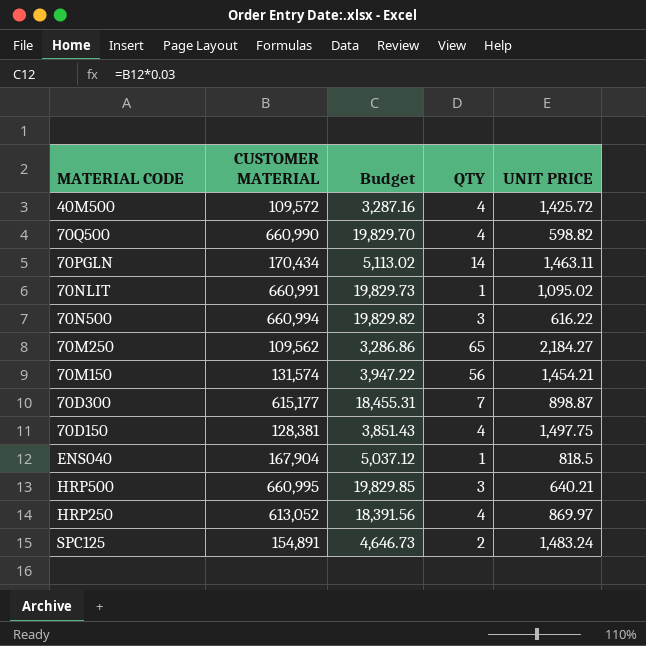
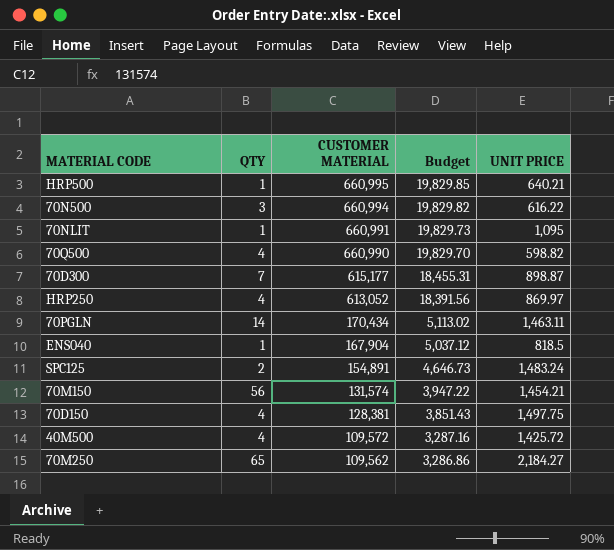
row order: none -> CUSTOMER MATERIAL descending
column QTY | position: 4 -> 2
HRP500 | QTY: 3 -> 1
70NLIT | UNIT PRICE: 1,095.02 -> 1,095

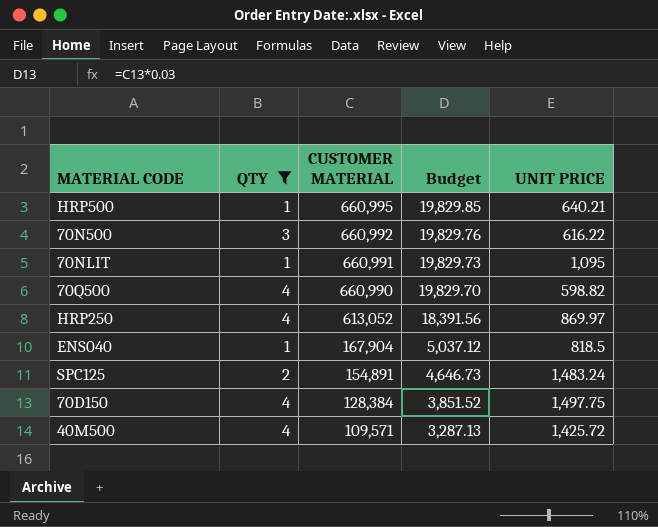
filter: none -> QTY <= 4
70N500 | CUSTOMER MATERIAL: 660,994 -> 660,992
70N500 | Budget: 19,829.82 -> 19,829.76
70D150 | CUSTOMER MATERIAL: 128,381 -> 128,384
70D150 | Budget: 3,851.43 -> 3,851.52
40M500 | CUSTOMER MATERIAL: 109,572 -> 109,571
40M500 | Budget: 3,287.16 -> 3,287.13

